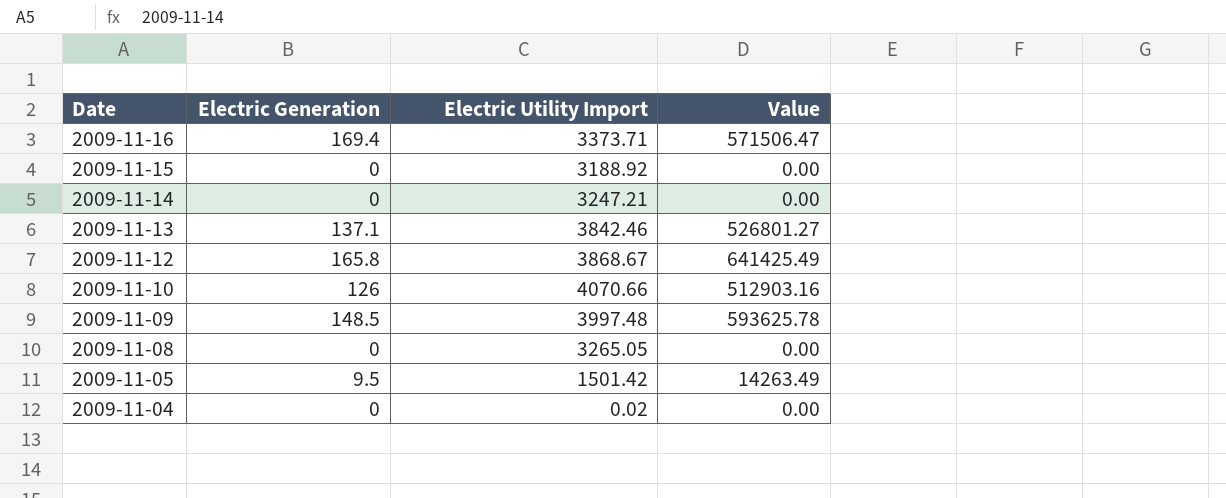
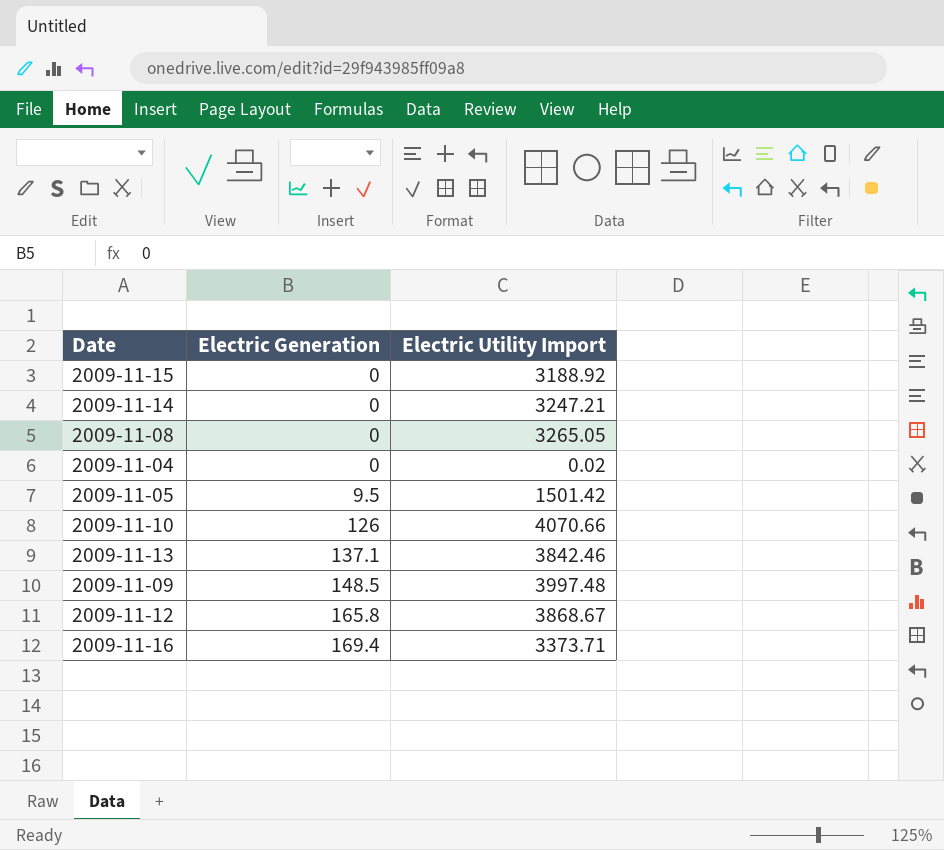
row order: Date descending -> Electric Generation ascending
column Value | formula: [Electric Generation] * [Electric Utility Import] -> none

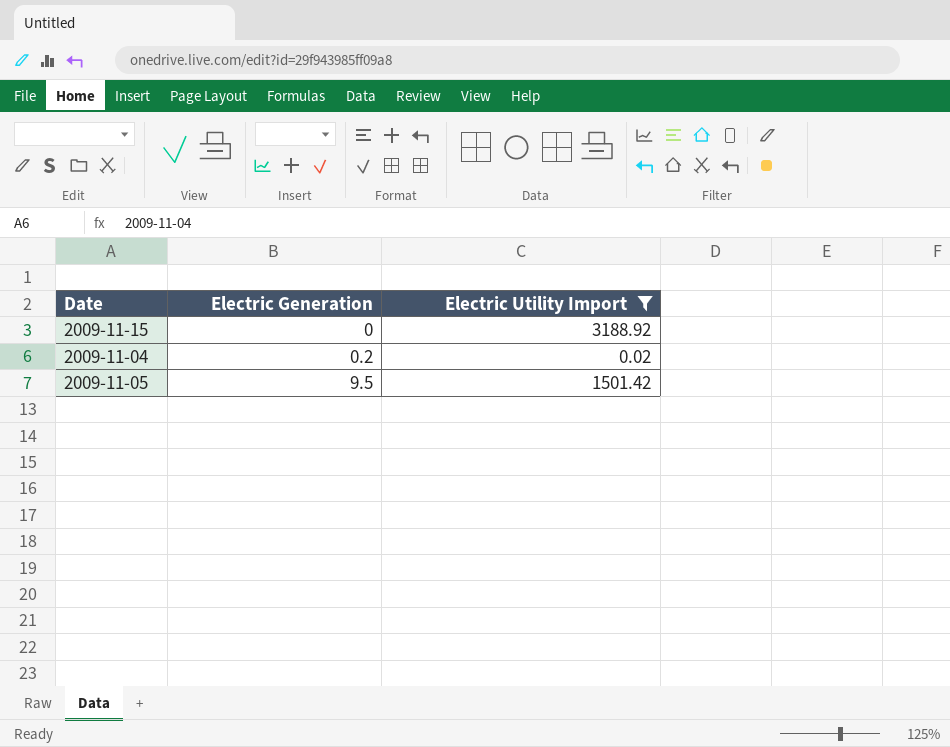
filter: none -> Electric Utility Import <= 3188.92
2009-11-04 | Electric Generation: 0 -> 0.2

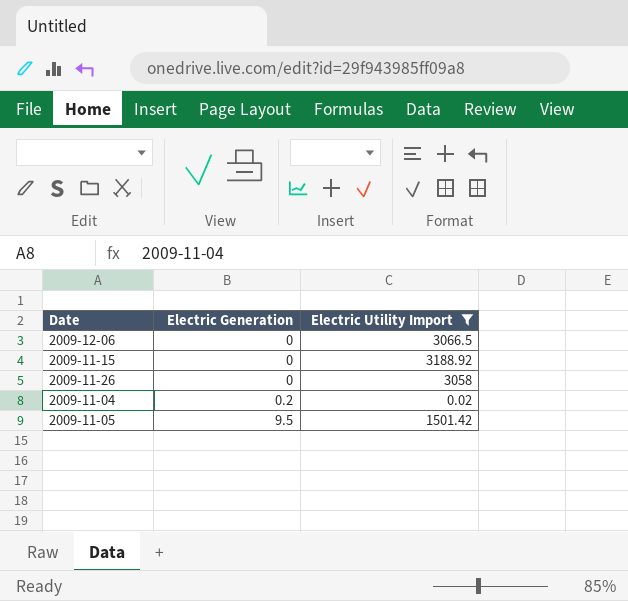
row 2009-12-06: none -> 0 | 3066.5
row 2009-11-26: none -> 0 | 3058

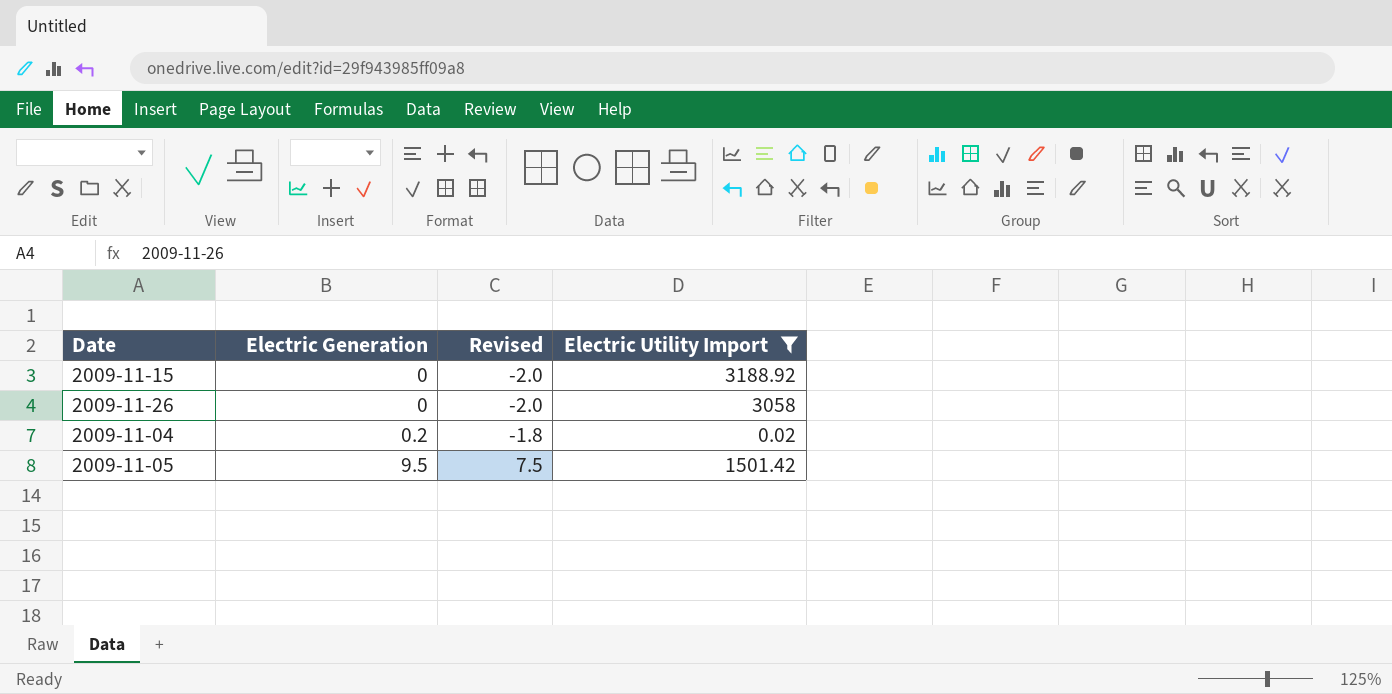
column Revised | formula: none -> [Electric Generation] - 2
row 2009-12-06: 0 | 3066.5 -> none

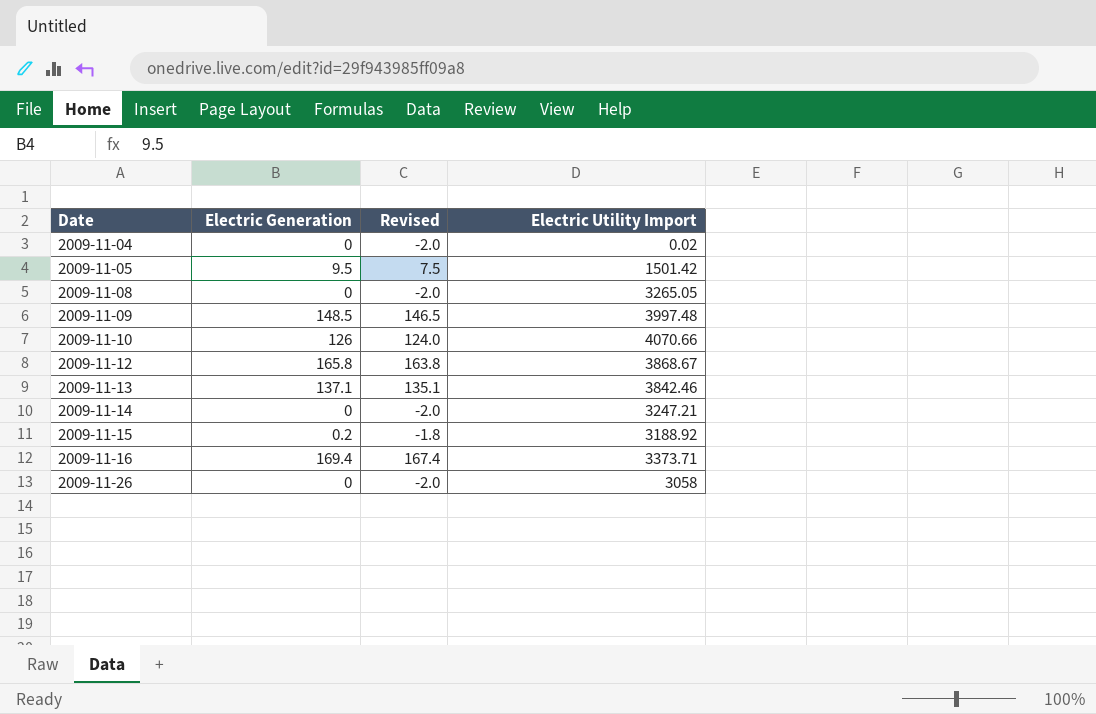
filter: Electric Utility Import <= 3188.92 -> none
row order: Electric Generation ascending -> Date ascending
2009-11-04 | Electric Generation: 0.2 -> 0
2009-11-04 | Revised: -1.8 -> -2.0
2009-11-15 | Electric Generation: 0 -> 0.2
2009-11-15 | Revised: -2.0 -> -1.8

